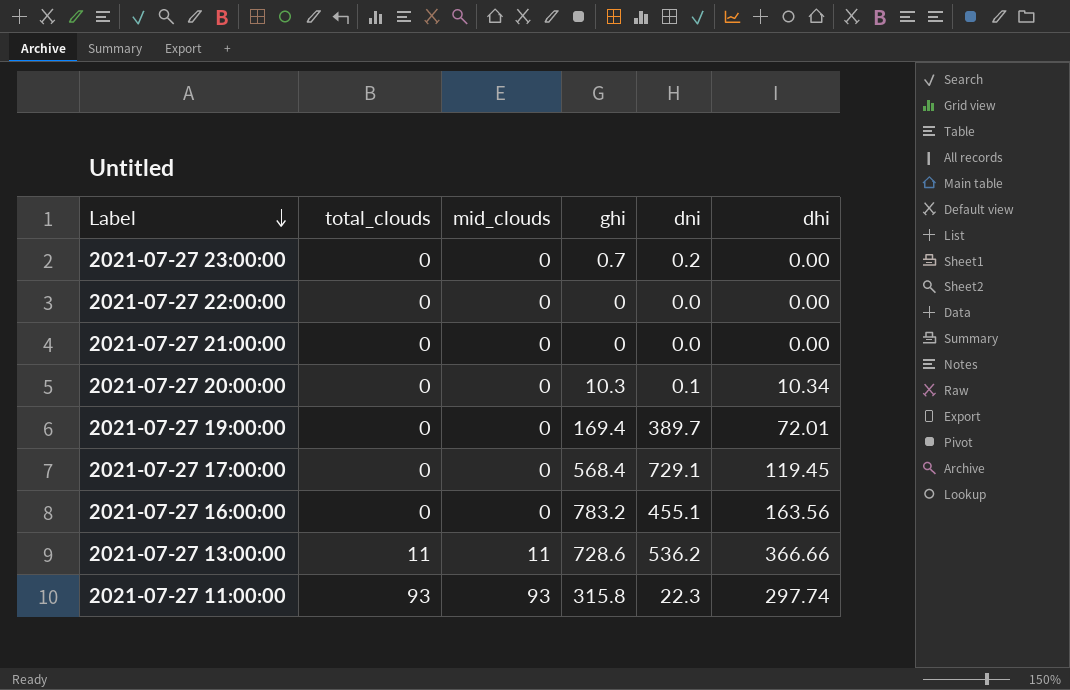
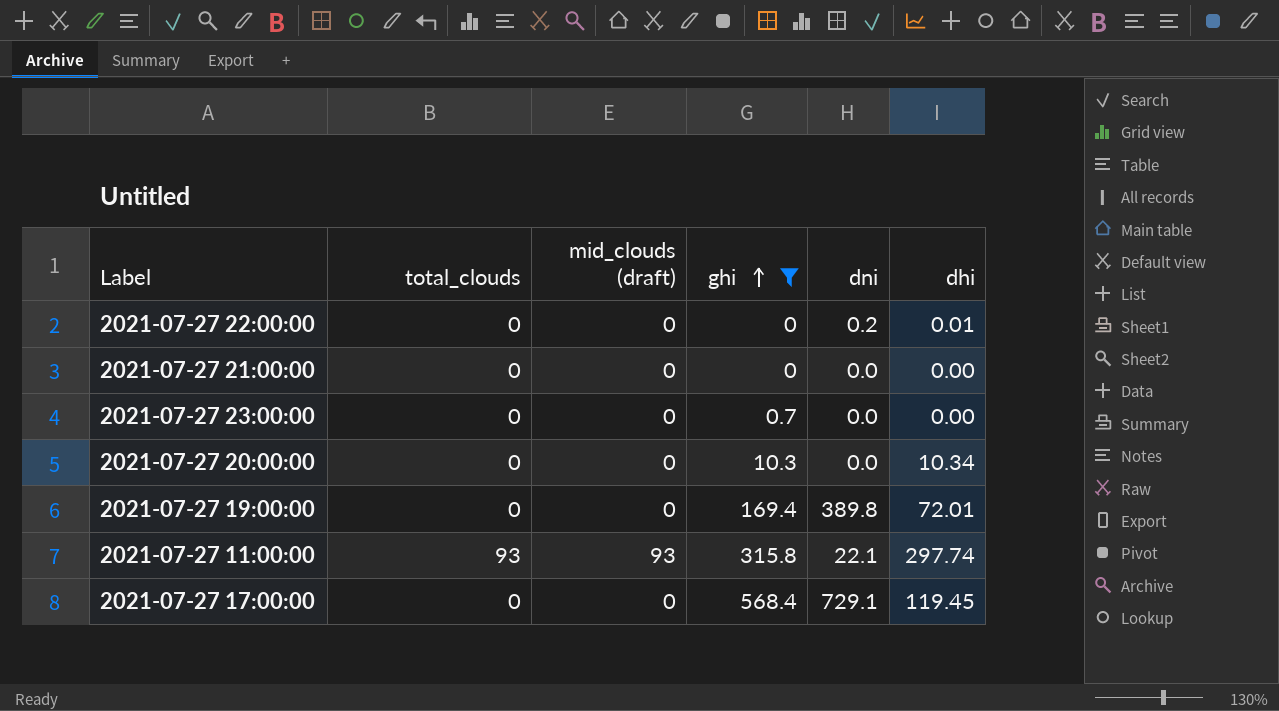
filter: none -> ghi <= 568.4
row order: Label descending -> ghi ascending
column name: mid_clouds -> mid_clouds (draft)
2021-07-27 22:00:00 | dni: 0.0 -> 0.2
2021-07-27 22:00:00 | dhi: 0.00 -> 0.01
2021-07-27 23:00:00 | dni: 0.2 -> 0.0
2021-07-27 20:00:00 | dni: 0.1 -> 0.0
2021-07-27 19:00:00 | dni: 389.7 -> 389.8
2021-07-27 11:00:00 | dni: 22.3 -> 22.1

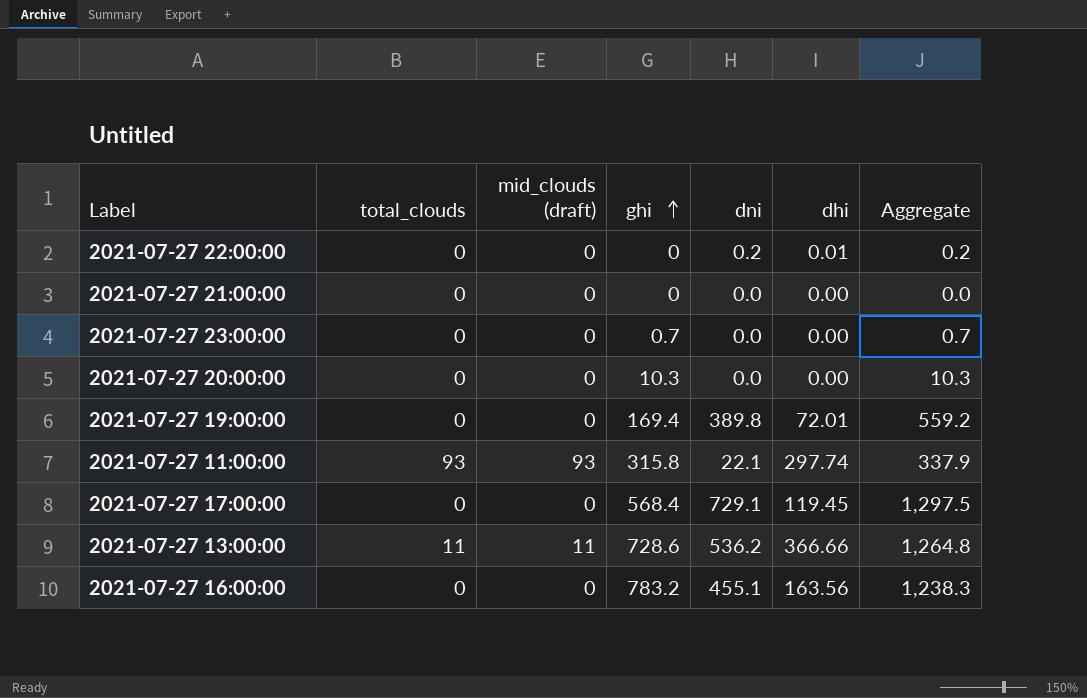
filter: ghi <= 568.4 -> none
column Aggregate | formula: none -> [ghi] + [dni]
2021-07-27 20:00:00 | dhi: 10.34 -> 0.00

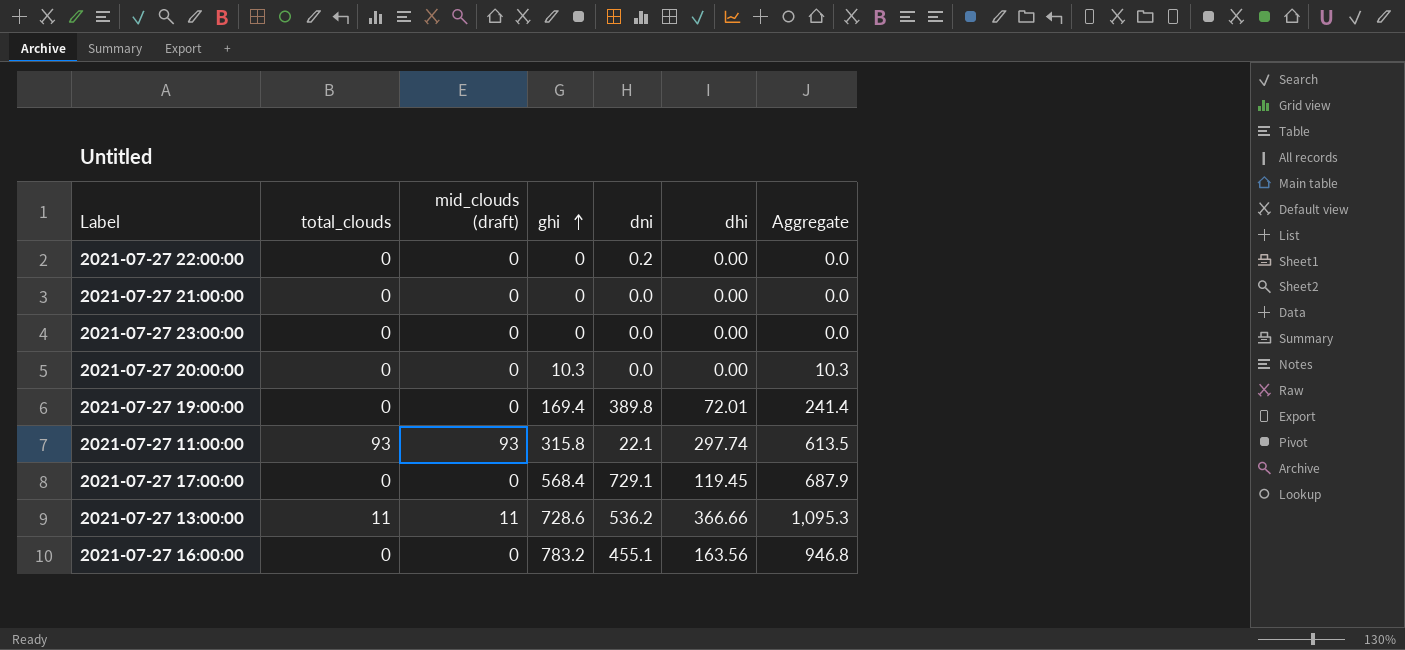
column Aggregate | formula: [ghi] + [dni] -> [ghi] + [dhi]
2021-07-27 22:00:00 | dhi: 0.01 -> 0.00
2021-07-27 23:00:00 | ghi: 0.7 -> 0

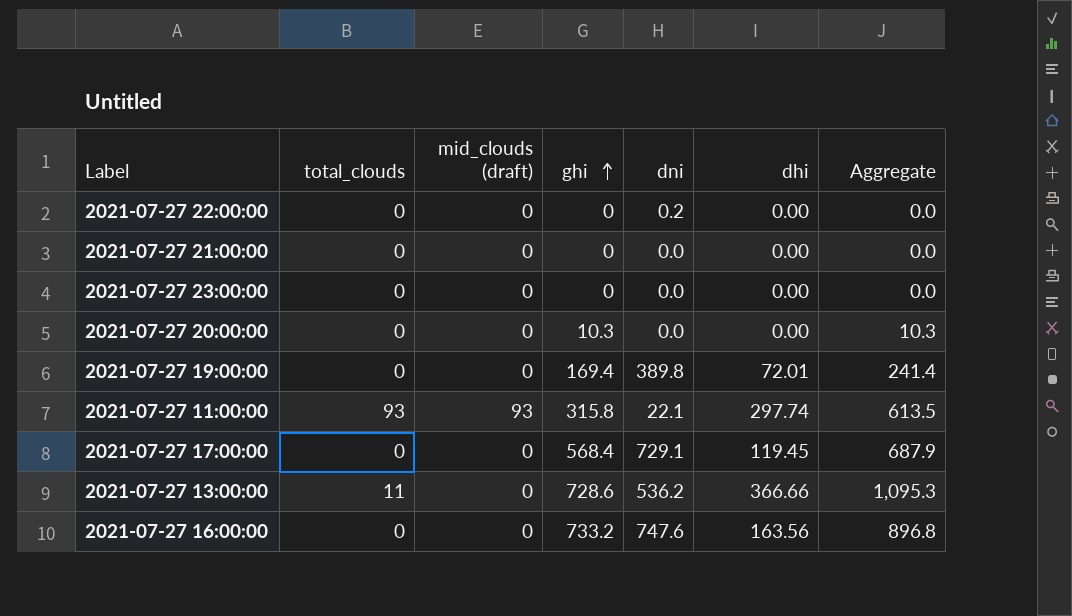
2021-07-27 13:00:00 | mid_clouds (draft): 11 -> 0
2021-07-27 16:00:00 | ghi: 783.2 -> 733.2
2021-07-27 16:00:00 | dni: 455.1 -> 747.6
2021-07-27 16:00:00 | Aggregate: 946.8 -> 896.8

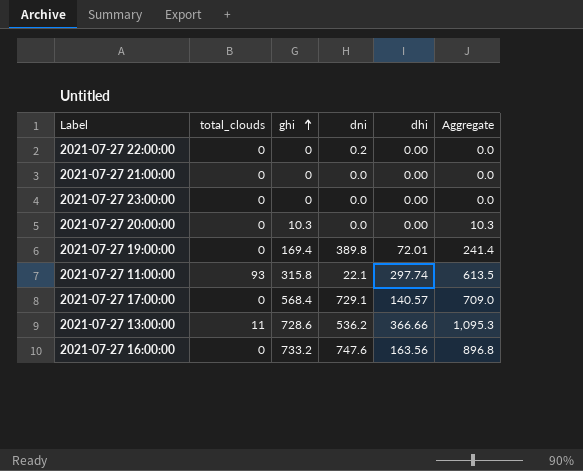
column mid_clouds (draft) | position: 3 -> none
2021-07-27 17:00:00 | dhi: 119.45 -> 140.57
2021-07-27 17:00:00 | Aggregate: 687.9 -> 709.0

